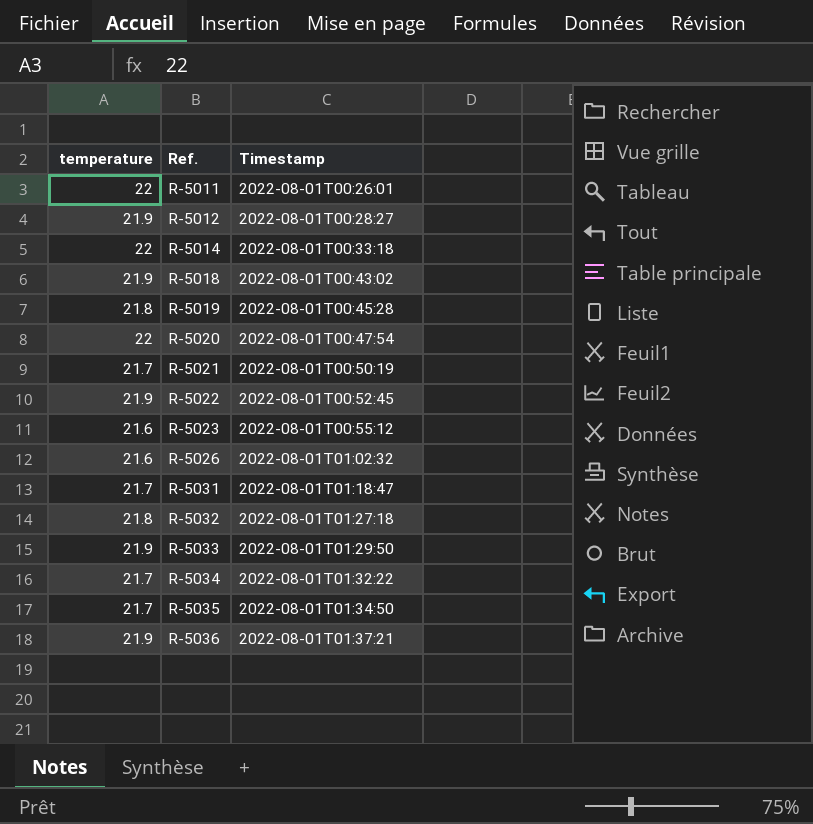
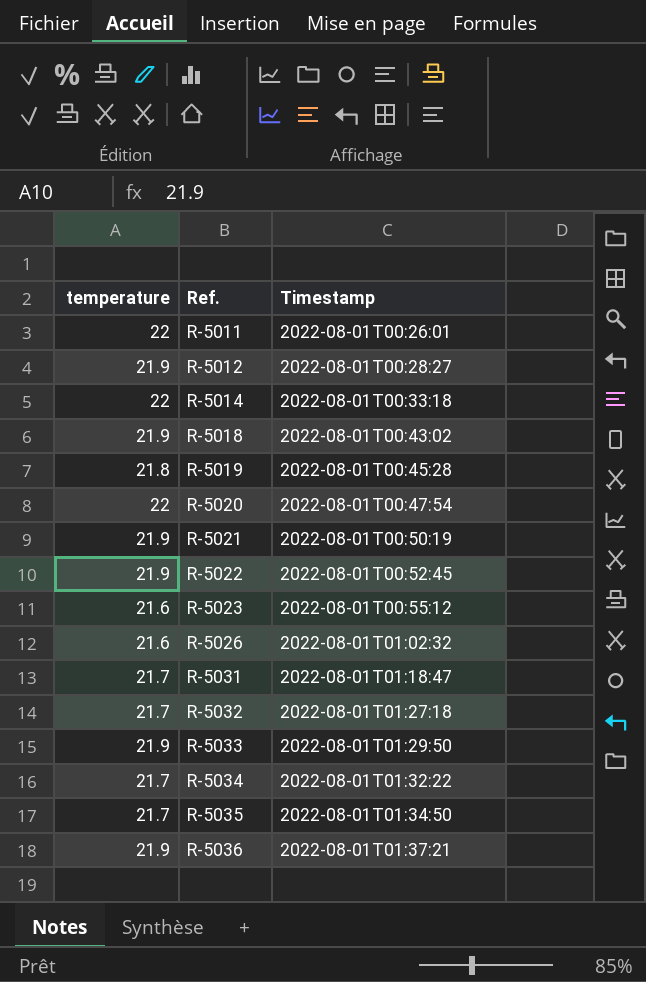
R-5021 | temperature: 21.7 -> 21.9
R-5032 | temperature: 21.8 -> 21.7

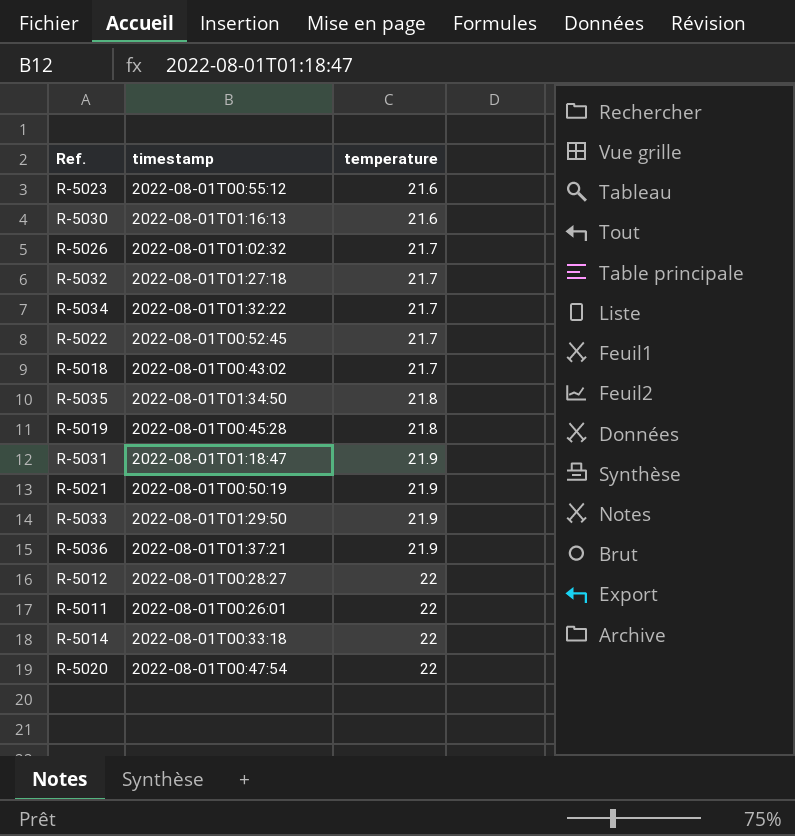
row order: Ref. ascending -> temperature ascending
column name: Timestamp -> timestamp
column temperature | position: 1 -> 3
row R-5030: none -> 2022-08-01T01:16:13 | 21.6
R-5026 | temperature: 21.6 -> 21.7
R-5022 | temperature: 21.9 -> 21.7
R-5018 | temperature: 21.9 -> 21.7
R-5035 | temperature: 21.7 -> 21.8
R-5031 | temperature: 21.7 -> 21.9
R-5012 | temperature: 21.9 -> 22

